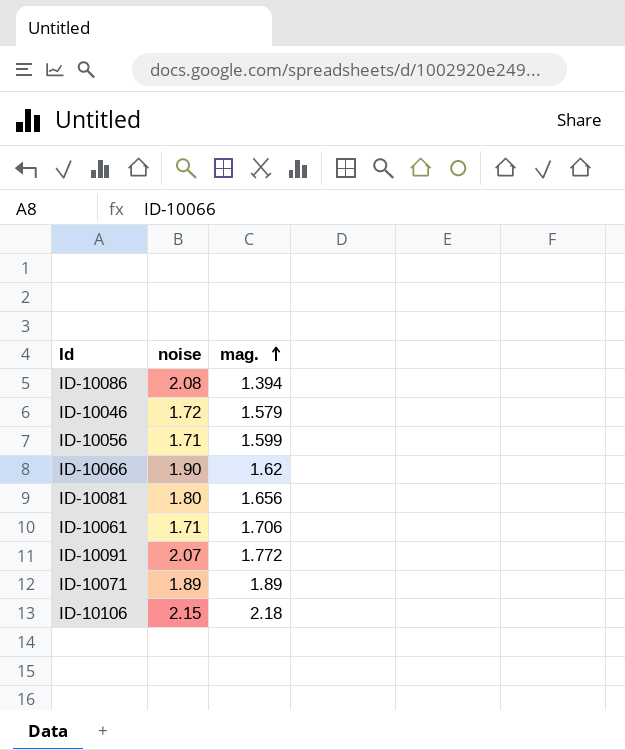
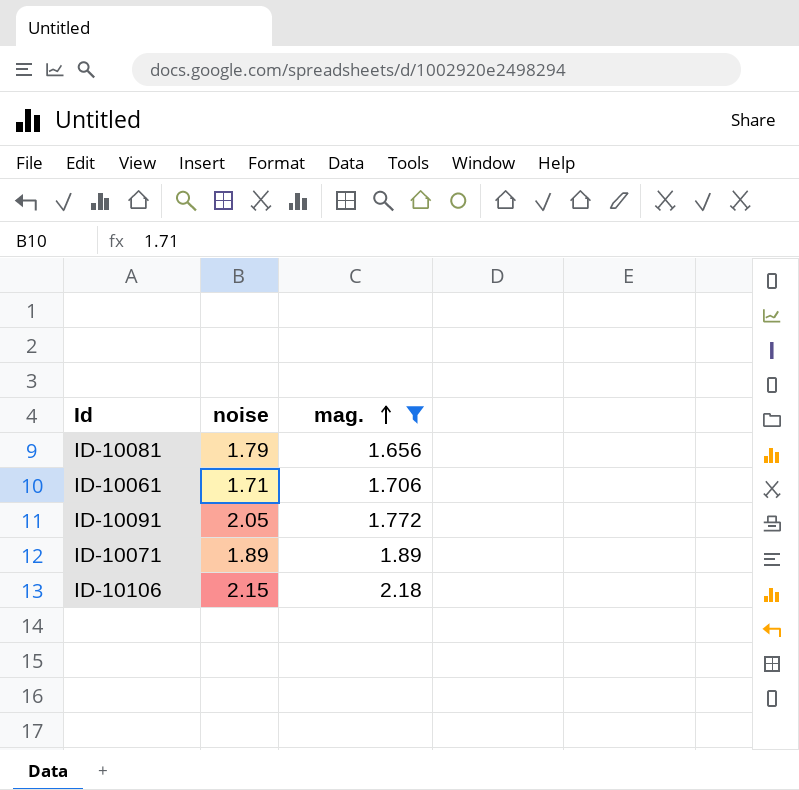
filter: none -> mag. >= 1.656
ID-10081 | noise: 1.80 -> 1.79
ID-10091 | noise: 2.07 -> 2.05

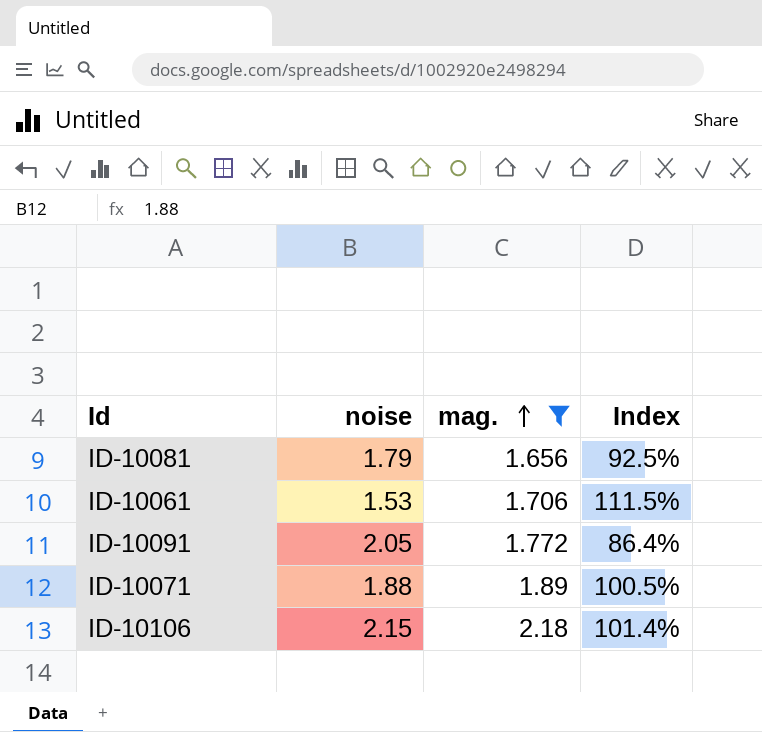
column Index | formula: none -> [mag.] / [noise]
ID-10061 | noise: 1.71 -> 1.53
ID-10071 | noise: 1.89 -> 1.88

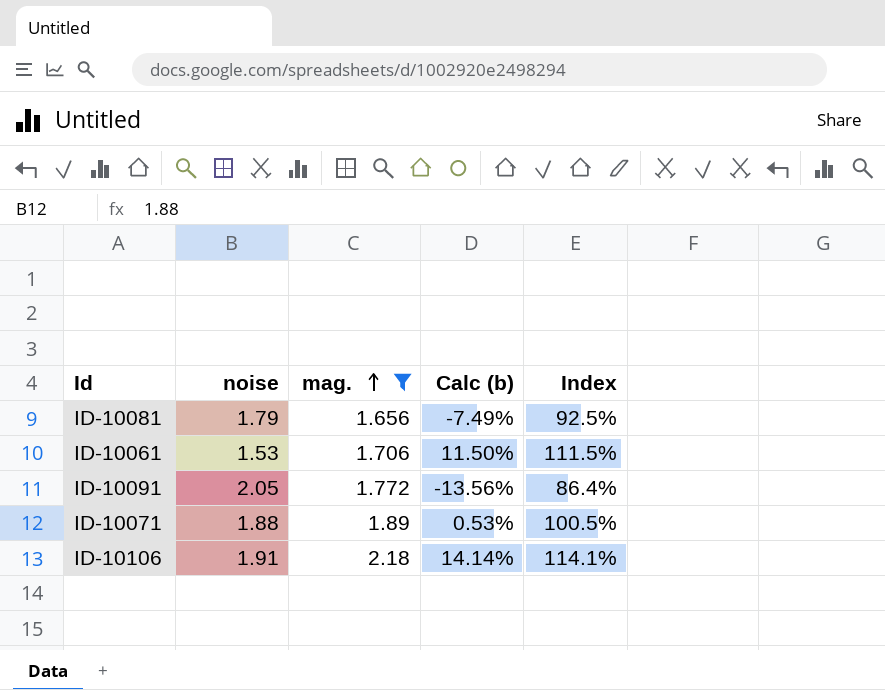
column Calc (b) | formula: none -> ([mag.] - [noise]) / [noise]
ID-10106 | noise: 2.15 -> 1.91
ID-10106 | Index: 101.4% -> 114.1%

